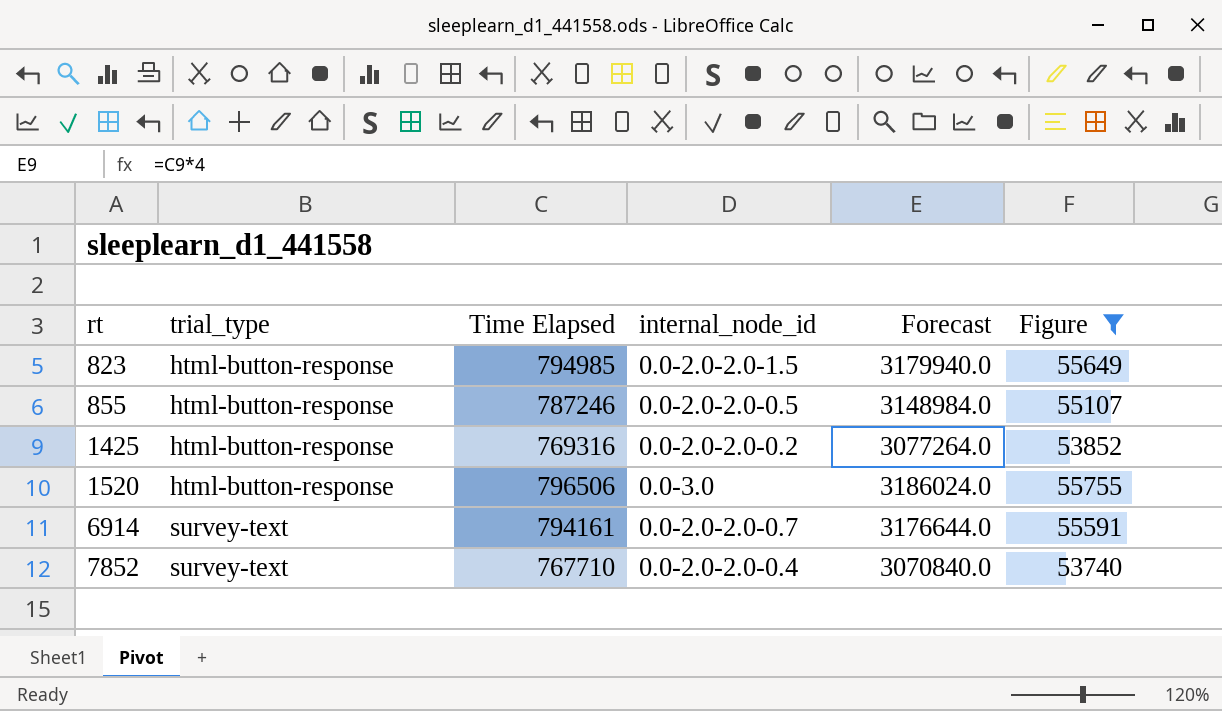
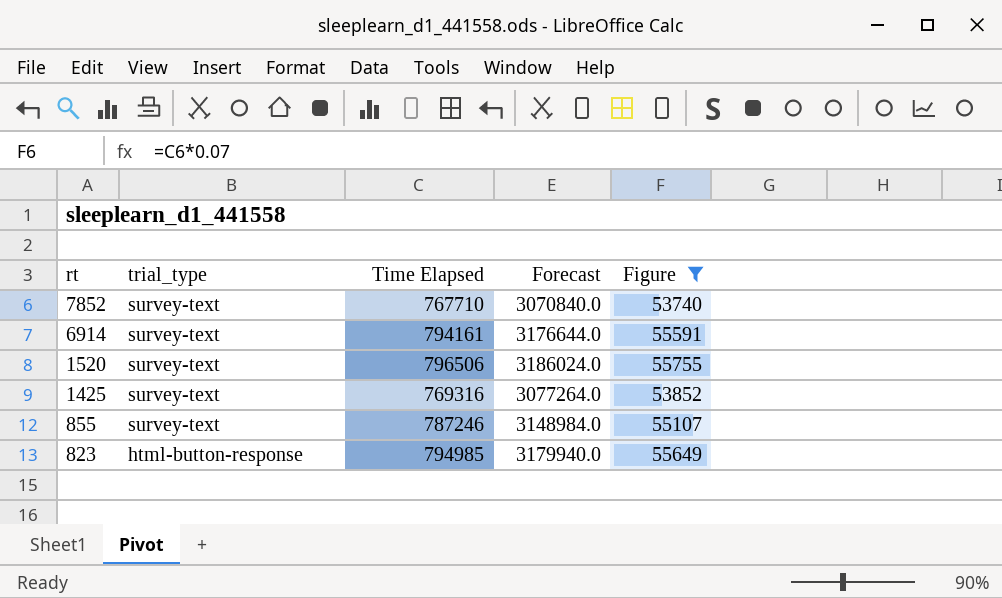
row order: rt ascending -> rt descending
column internal_node_id | position: 4 -> none
1520 | trial_type: html-button-response -> survey-text
1425 | trial_type: html-button-response -> survey-text
855 | trial_type: html-button-response -> survey-text

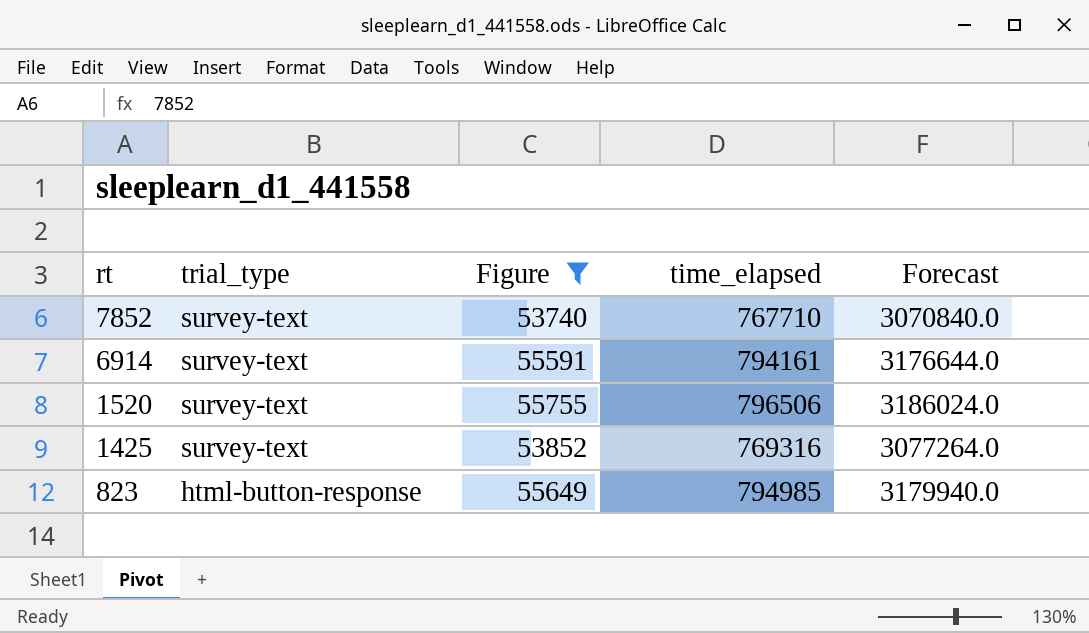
column Figure | position: 5 -> 3
column name: Time Elapsed -> time_elapsed
row 855: survey-text | 787246 | 3148984.0 | 55107 -> none

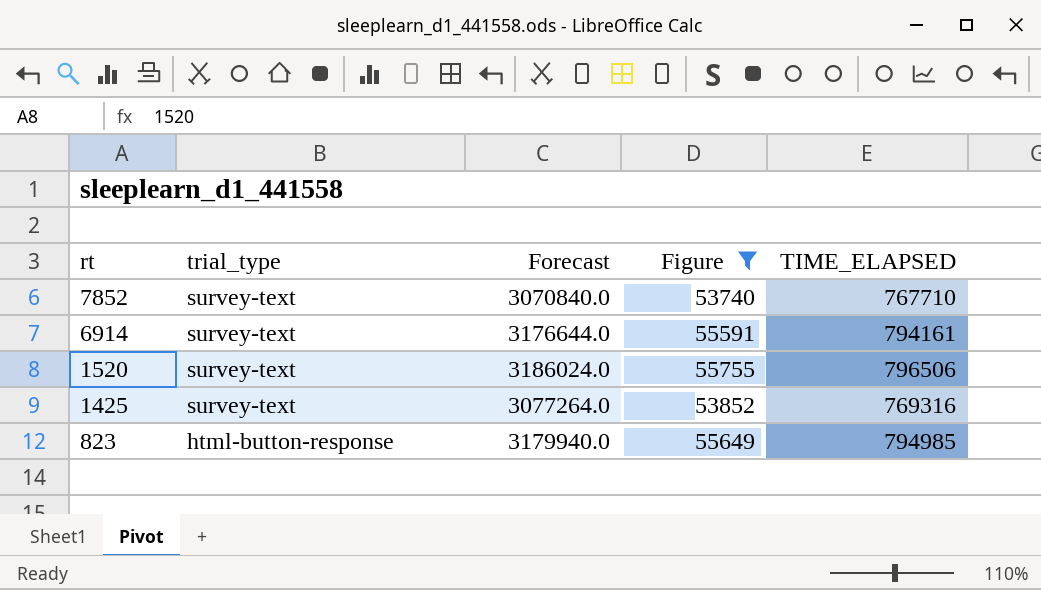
column Forecast | position: 5 -> 3
column name: time_elapsed -> TIME_ELAPSED

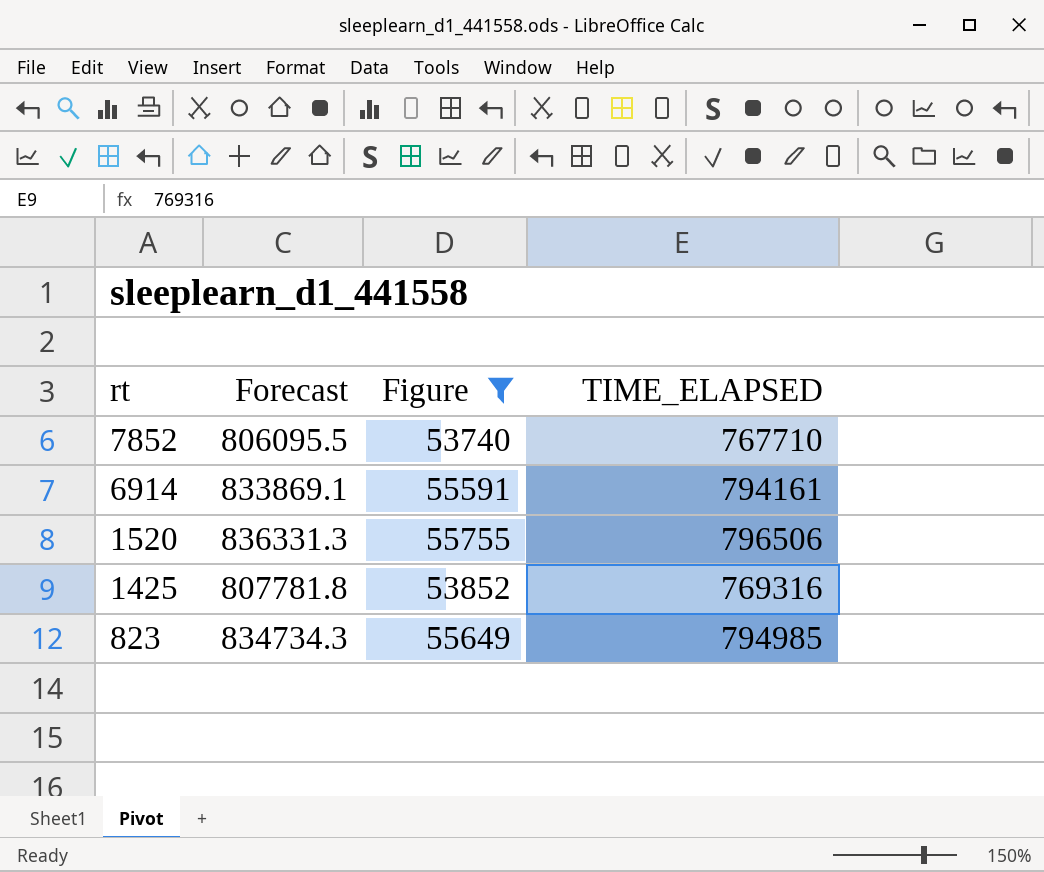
column trial_type | position: 2 -> none
column Forecast | formula: [TIME_ELAPSED] * 4 -> [TIME_ELAPSED] * 1.05

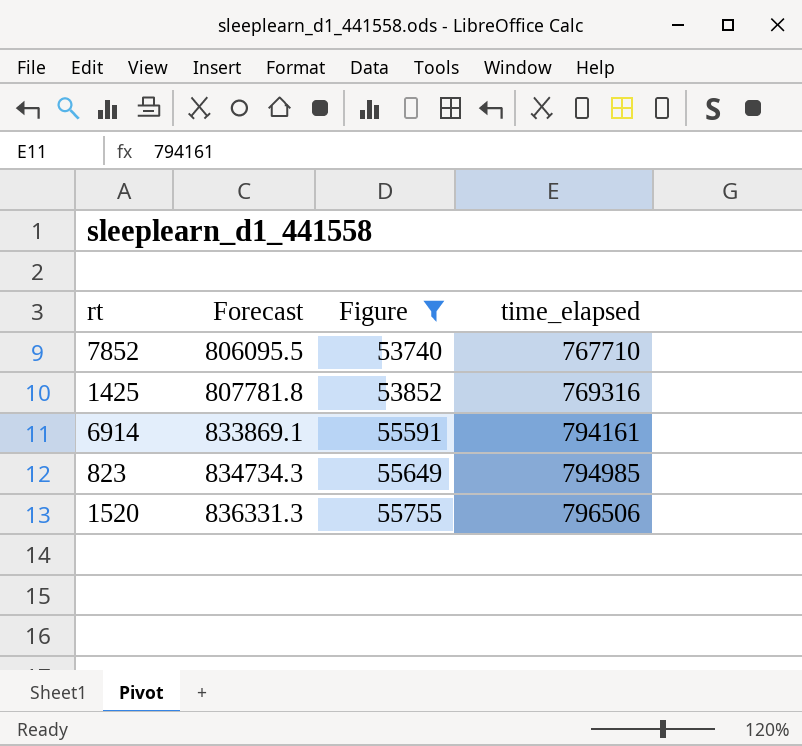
row order: rt descending -> Forecast ascending
column name: TIME_ELAPSED -> time_elapsed

